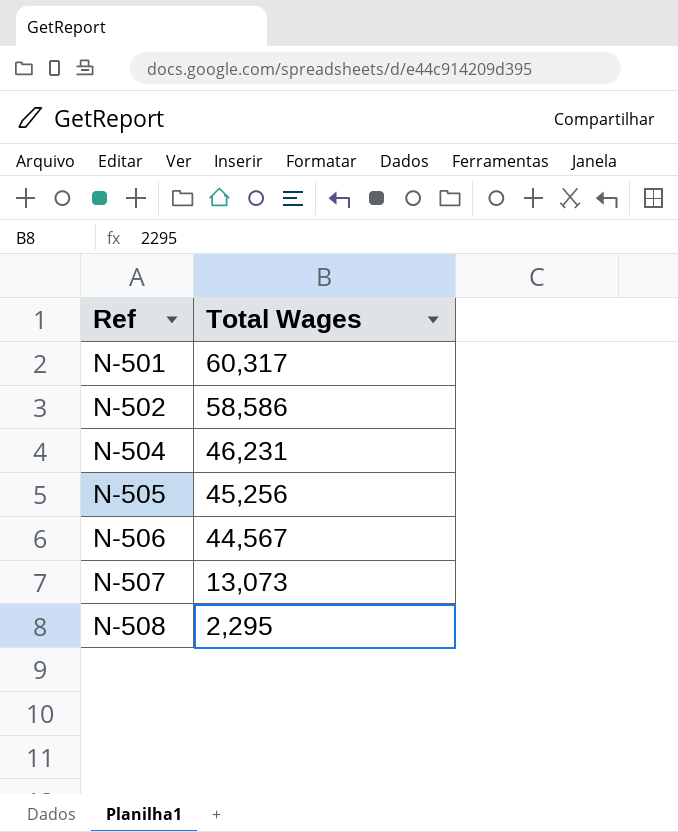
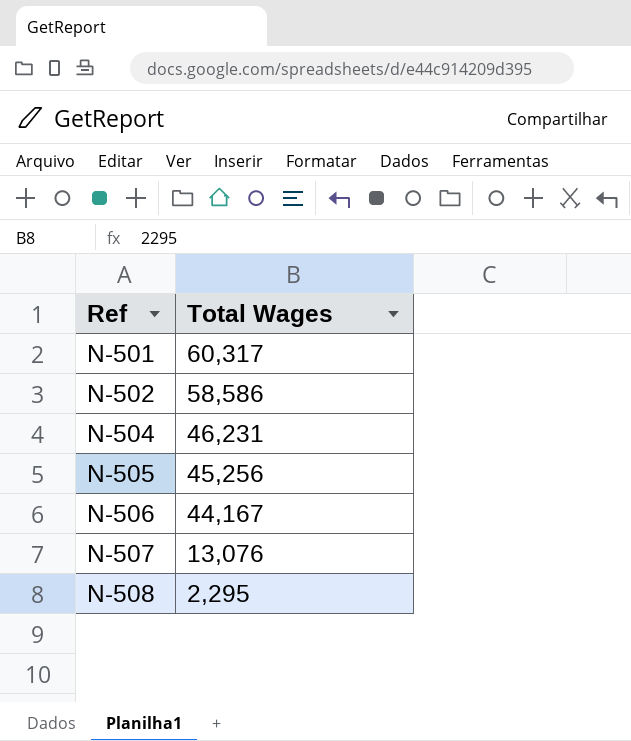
N-506 | Total Wages: 44,567 -> 44,167
N-507 | Total Wages: 13,073 -> 13,076

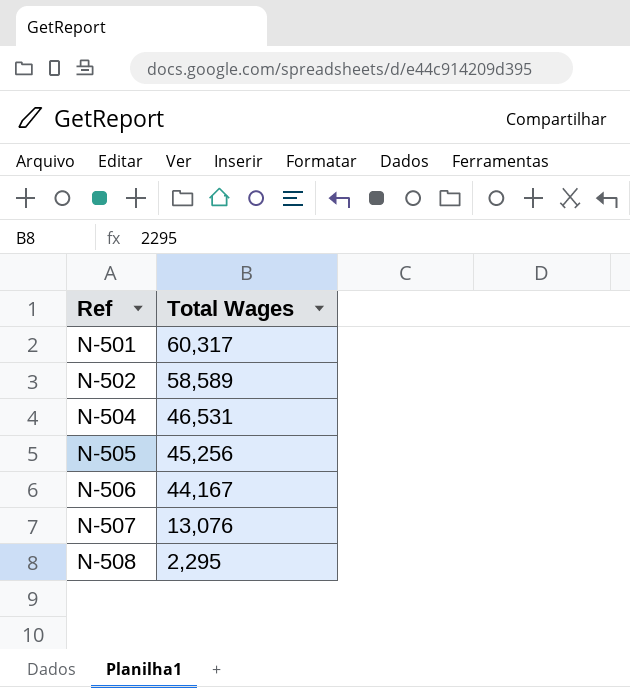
N-502 | Total Wages: 58,586 -> 58,589
N-504 | Total Wages: 46,231 -> 46,531

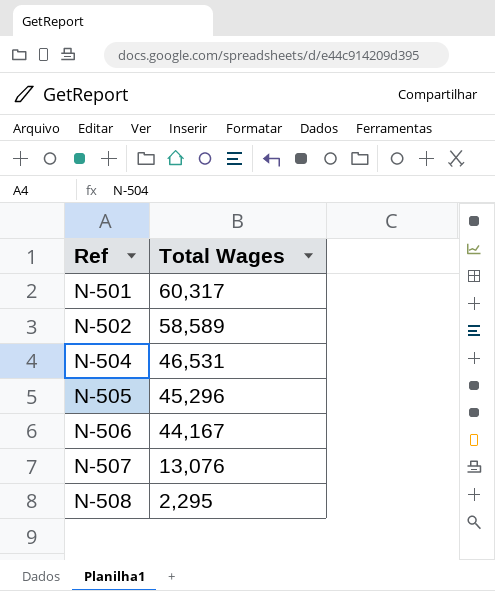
N-505 | Total Wages: 45,256 -> 45,296

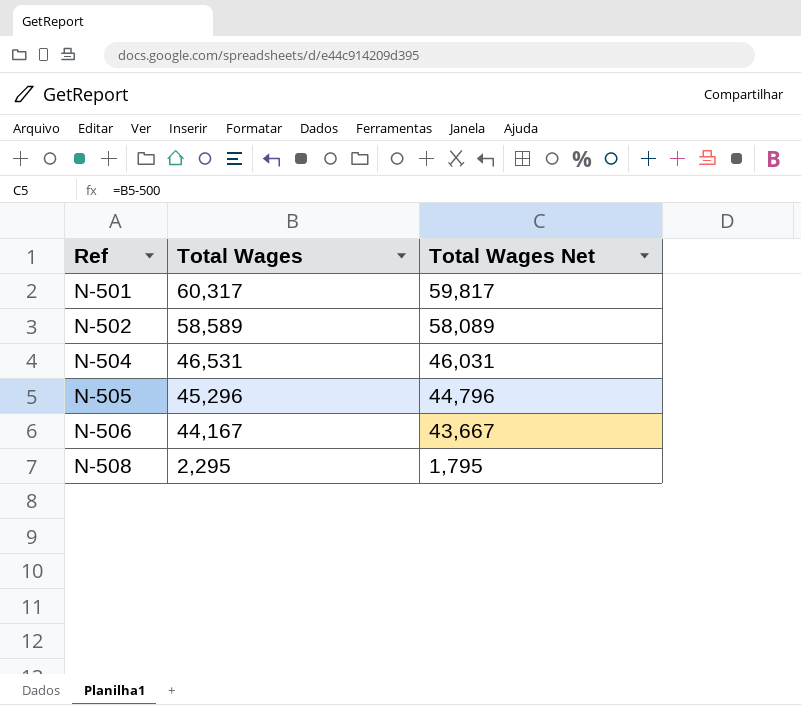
column Total Wages Net | formula: none -> [Total Wages] - 500
row N-507: 13,076 -> none

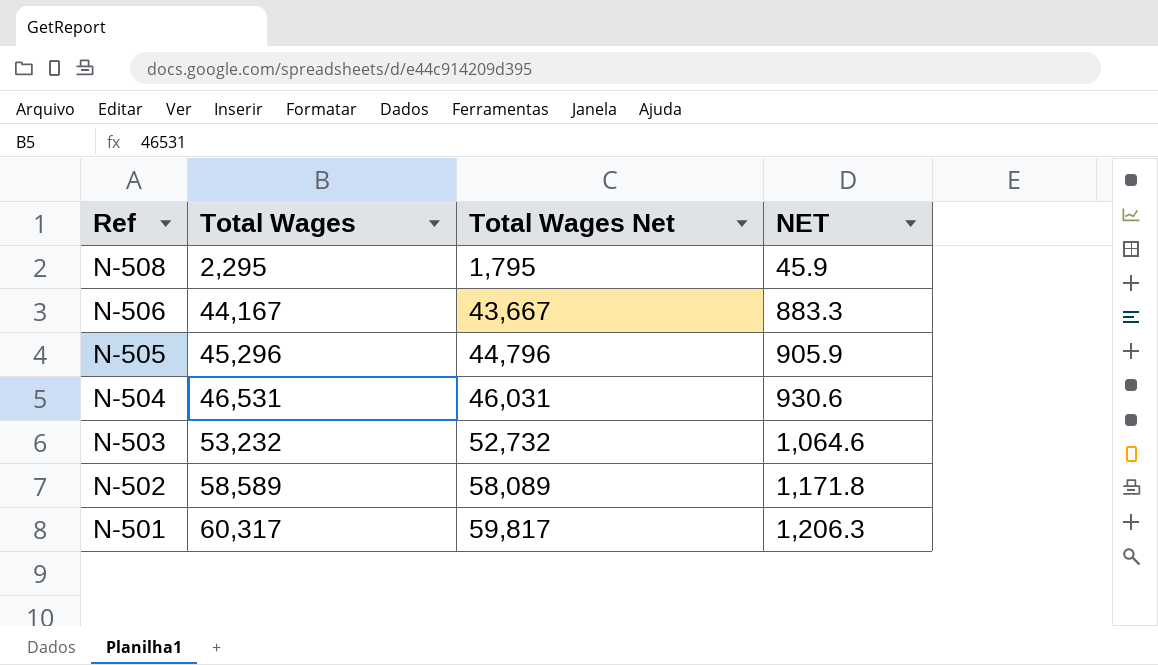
row order: Ref ascending -> Ref descending
column NET | formula: none -> [Total Wages] * 0.02
row N-503: none -> 53,232 | 52,732 | 1,064.6

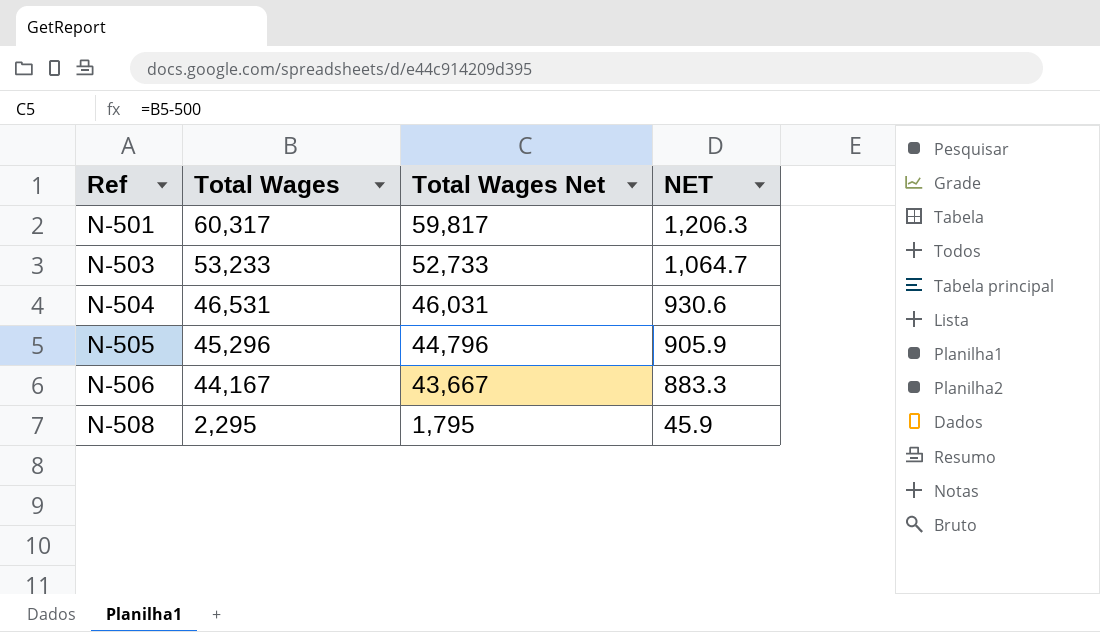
row order: Ref descending -> Ref ascending
row N-502: 58,589 | 58,089 | 1,171.8 -> none
N-503 | Total Wages: 53,232 -> 53,233
N-503 | Total Wages Net: 52,732 -> 52,733
N-503 | NET: 1,064.6 -> 1,064.7

